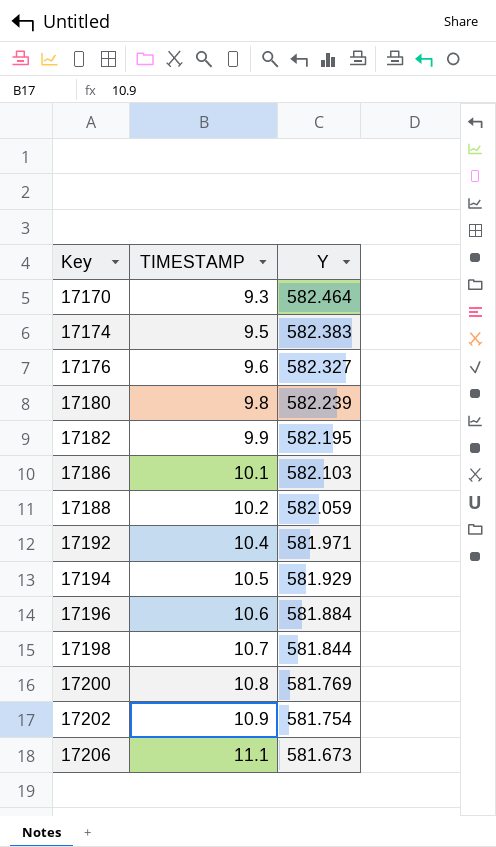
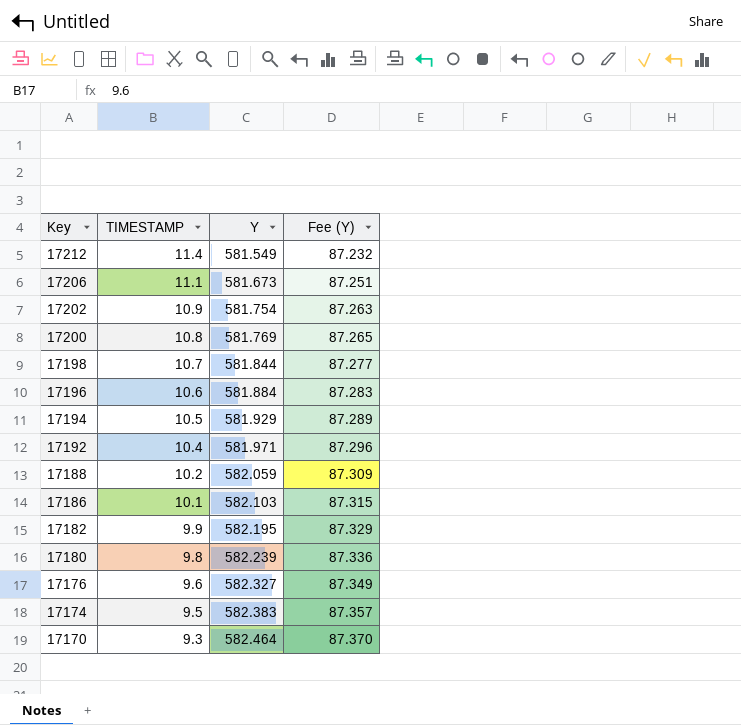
row order: Key ascending -> Key descending
column Fee (Y) | formula: none -> [Y] * 0.15
row 17212: none -> 11.4 | 581.549 | 87.232

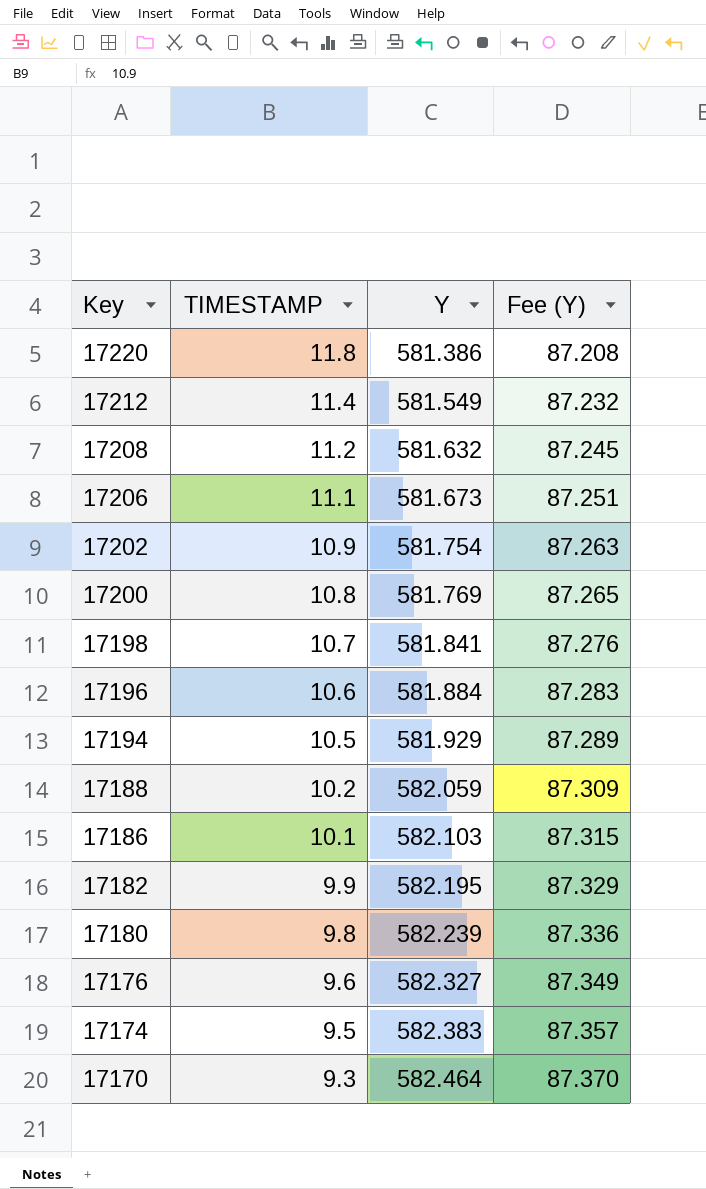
row 17192: 10.4 | 581.971 | 87.296 -> none
row 17220: none -> 11.8 | 581.386 | 87.208
row 17208: none -> 11.2 | 581.632 | 87.245
17198 | Y: 581.844 -> 581.841
17198 | Fee (Y): 87.277 -> 87.276

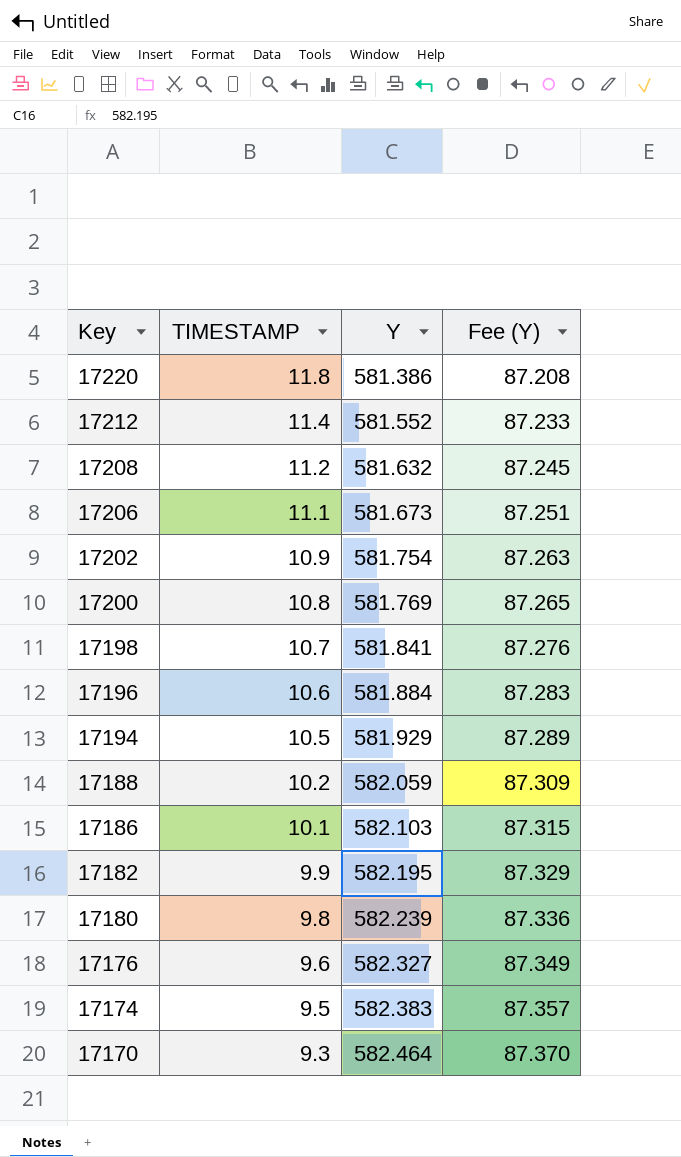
17212 | Y: 581.549 -> 581.552
17212 | Fee (Y): 87.232 -> 87.233

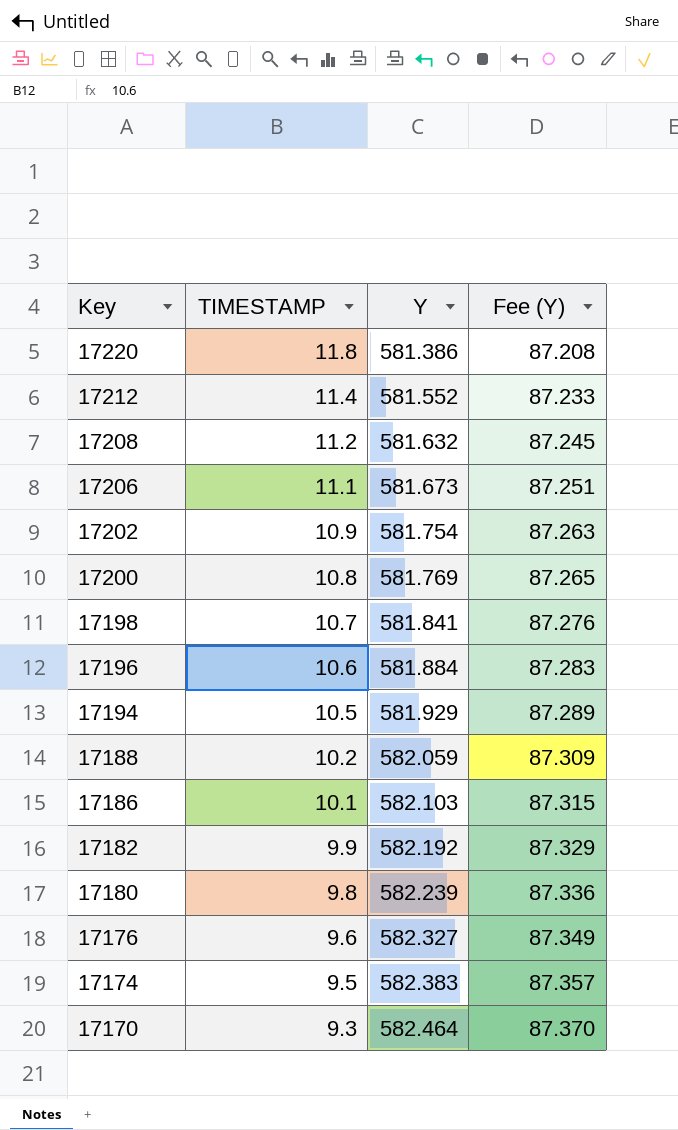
17182 | Y: 582.195 -> 582.192

